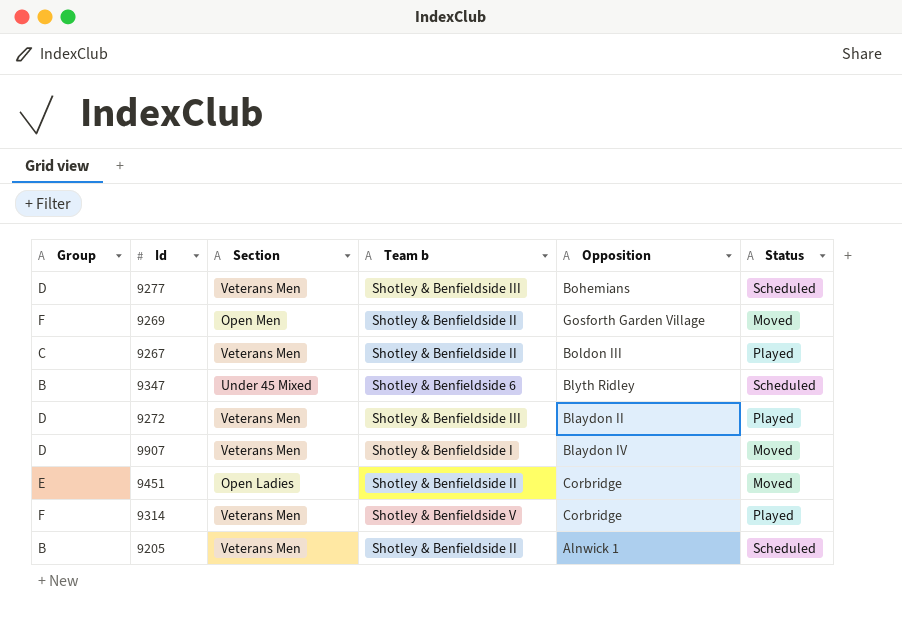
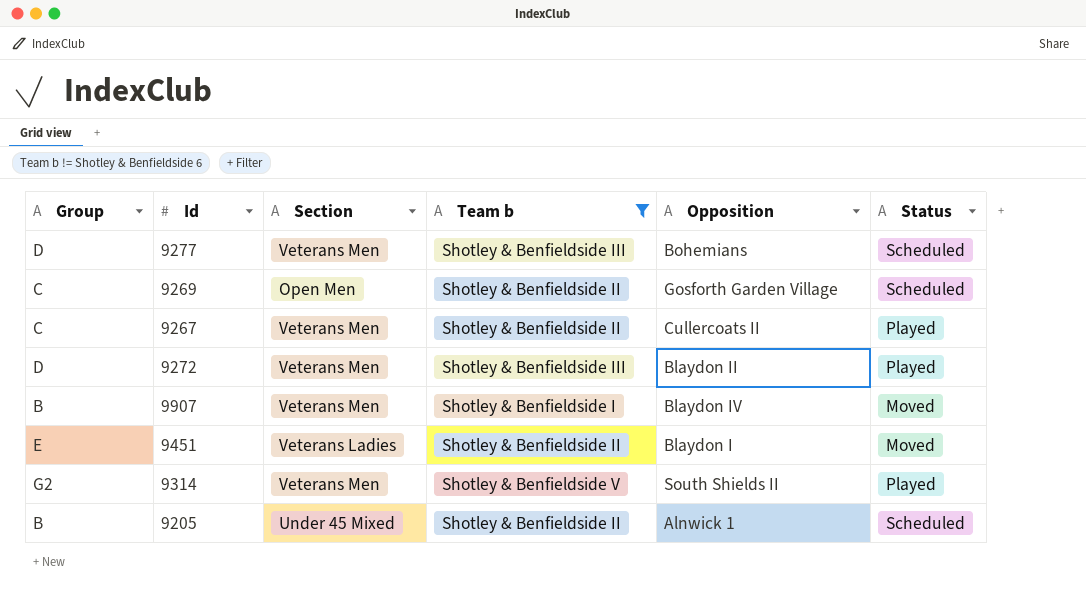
filter: none -> Team b != Shotley & Benfieldside 6
9269 | Group: F -> C
9269 | Status: Moved -> Scheduled
9267 | Opposition: Boldon III -> Cullercoats II
9907 | Group: D -> B
9451 | Section: Open Ladies -> Veterans Ladies
9451 | Opposition: Corbridge -> Blaydon I
9314 | Group: F -> G2
9314 | Opposition: Corbridge -> South Shields II
9205 | Section: Veterans Men -> Under 45 Mixed

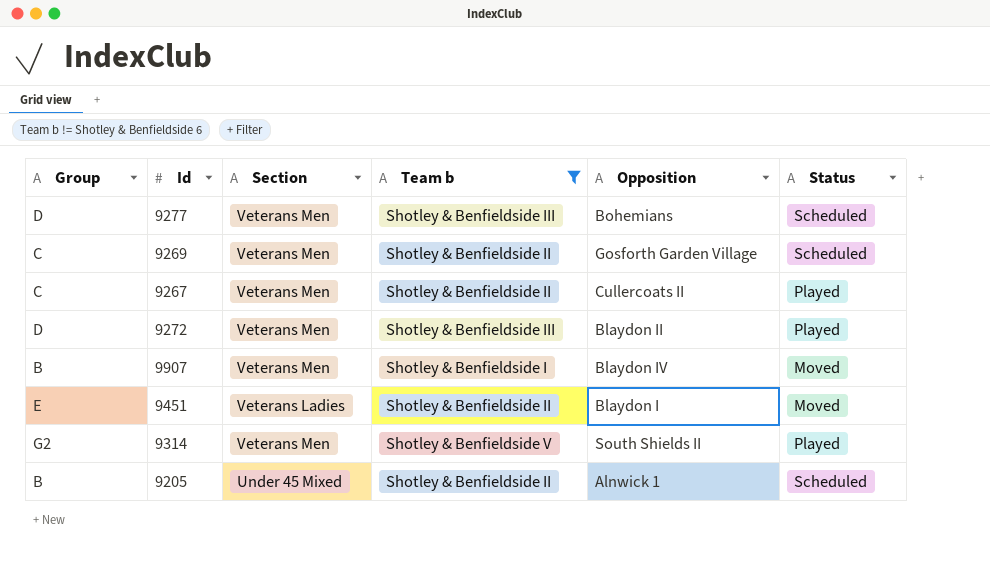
9269 | Section: Open Men -> Veterans Men

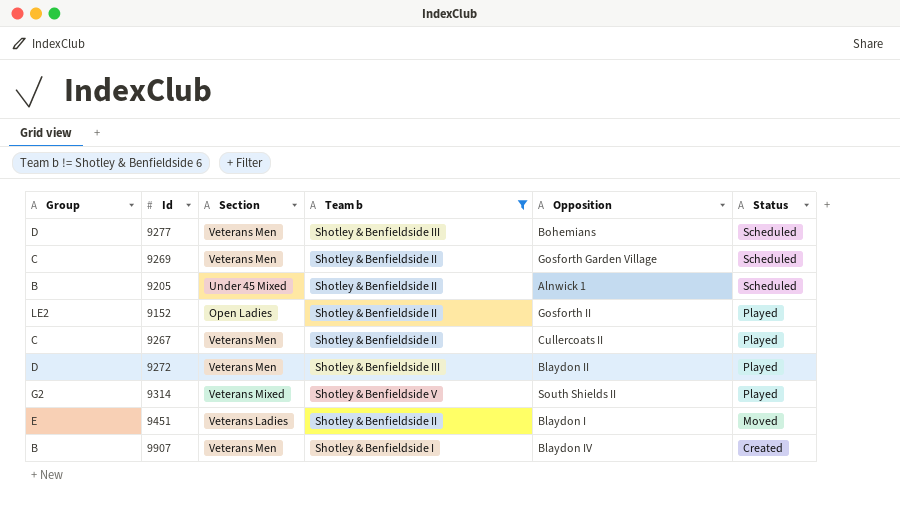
row order: none -> Status descending
row 9152: none -> LE2 | Open Ladies | Shotley & Benfieldside II | Gosforth II | Played
9314 | Section: Veterans Men -> Veterans Mixed
9907 | Status: Moved -> Created

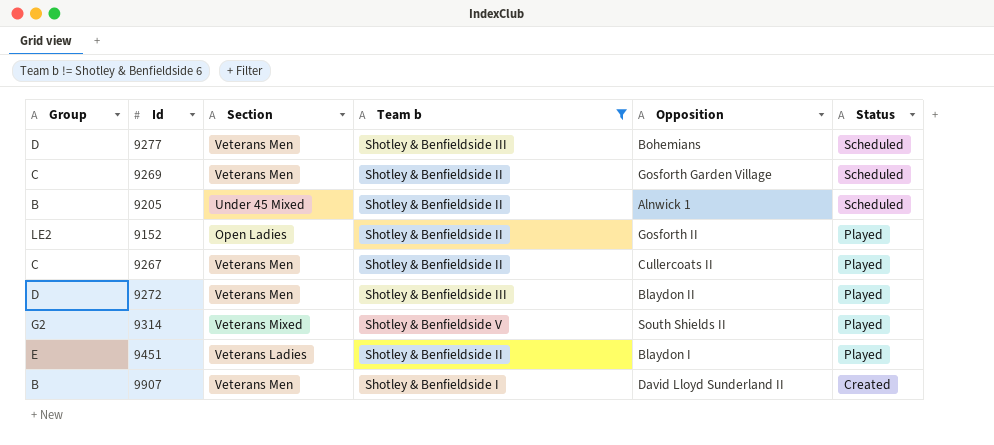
9451 | Status: Moved -> Played
9907 | Opposition: Blaydon IV -> David Lloyd Sunderland II

